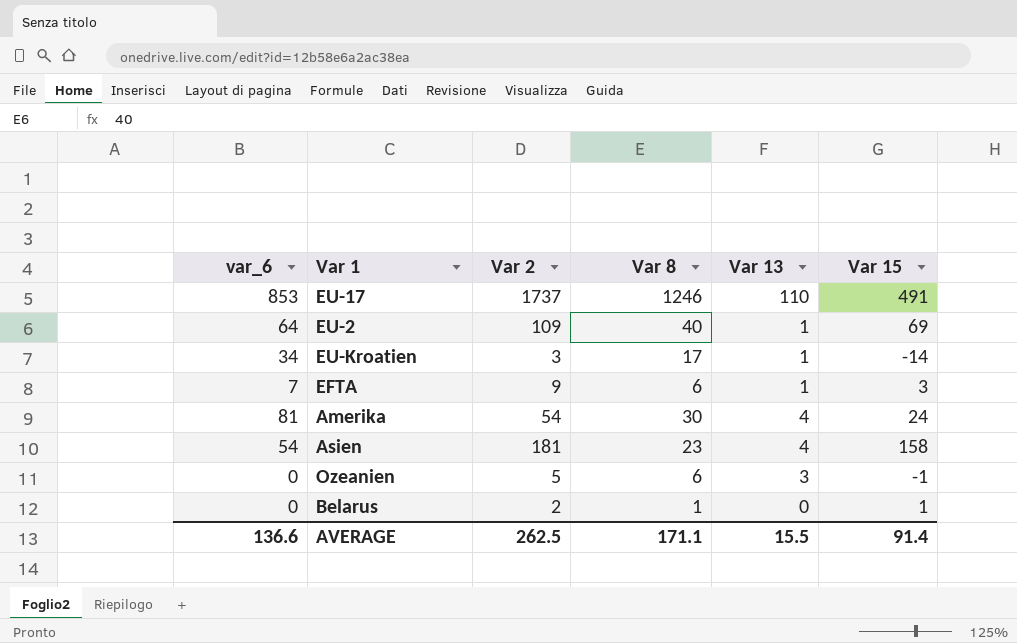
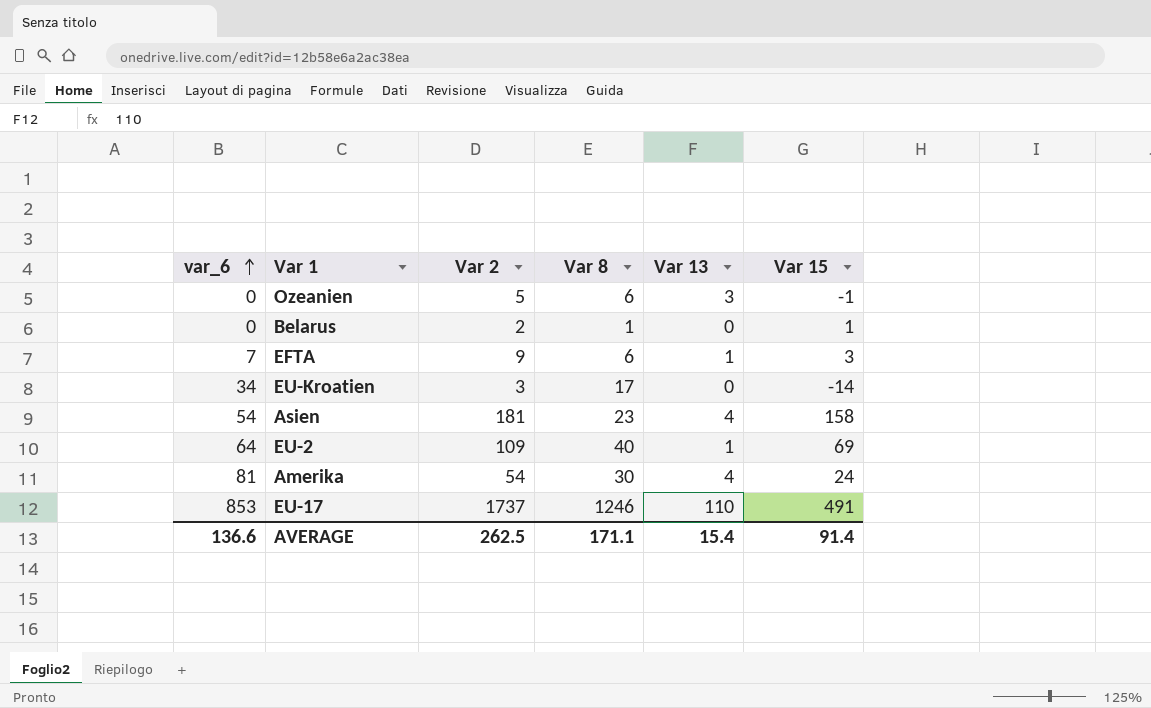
row order: none -> var_6 ascending
EU-Kroatien | Var 13: 1 -> 0
AVERAGE | Var 13: 15.5 -> 15.4

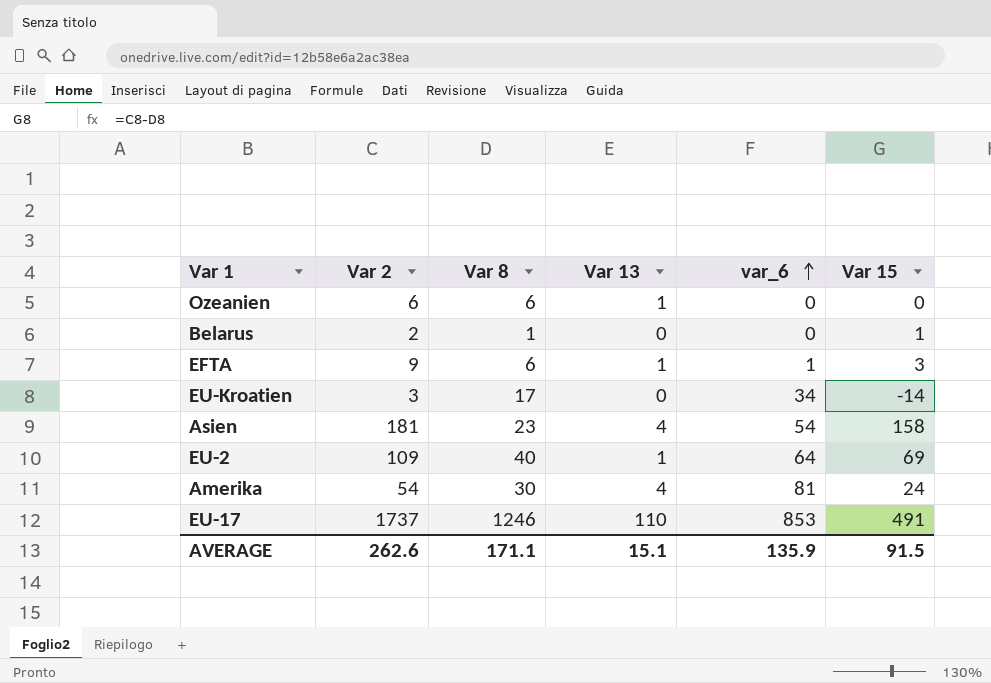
column var_6 | position: 1 -> 5
Ozeanien | Var 2: 5 -> 6
Ozeanien | Var 13: 3 -> 1
Ozeanien | Var 15: -1 -> 0
EFTA | var_6: 7 -> 1
AVERAGE | Var 2: 262.5 -> 262.6
AVERAGE | Var 13: 15.4 -> 15.1
AVERAGE | var_6: 136.6 -> 135.9
AVERAGE | Var 15: 91.4 -> 91.5

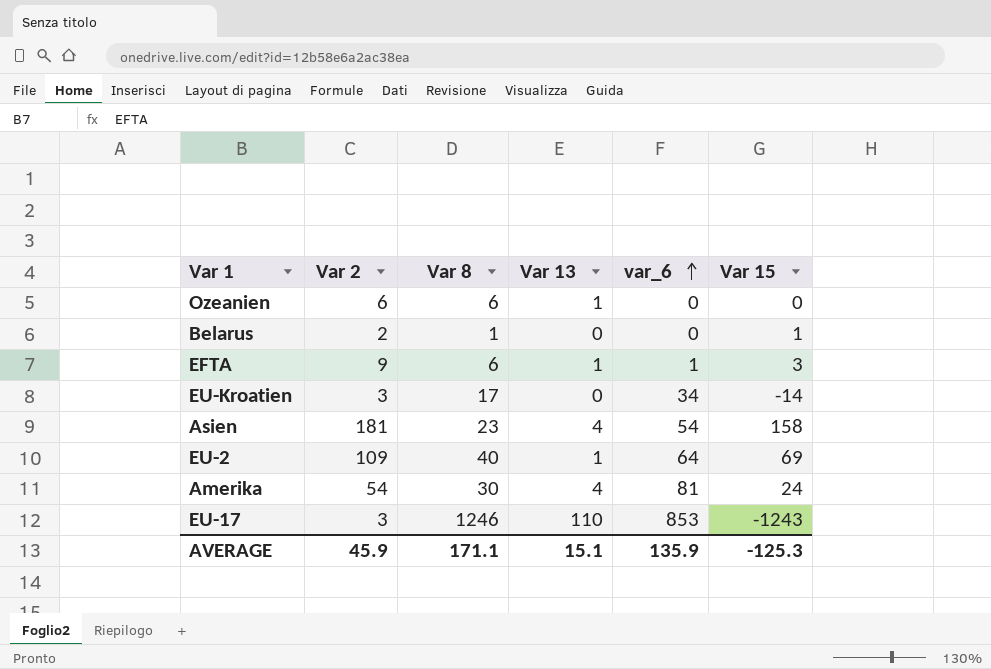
EU-17 | Var 2: 1737 -> 3
EU-17 | Var 15: 491 -> -1243
AVERAGE | Var 2: 262.6 -> 45.9
AVERAGE | Var 15: 91.5 -> -125.3

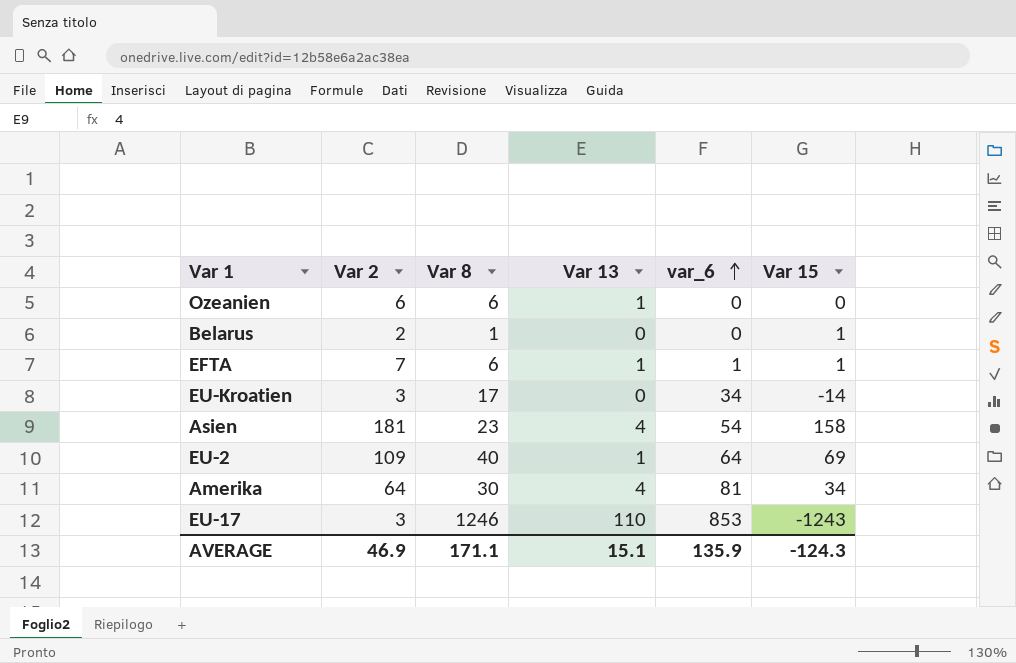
EFTA | Var 2: 9 -> 7
EFTA | Var 15: 3 -> 1
Amerika | Var 2: 54 -> 64
Amerika | Var 15: 24 -> 34
AVERAGE | Var 2: 45.9 -> 46.9
AVERAGE | Var 15: -125.3 -> -124.3

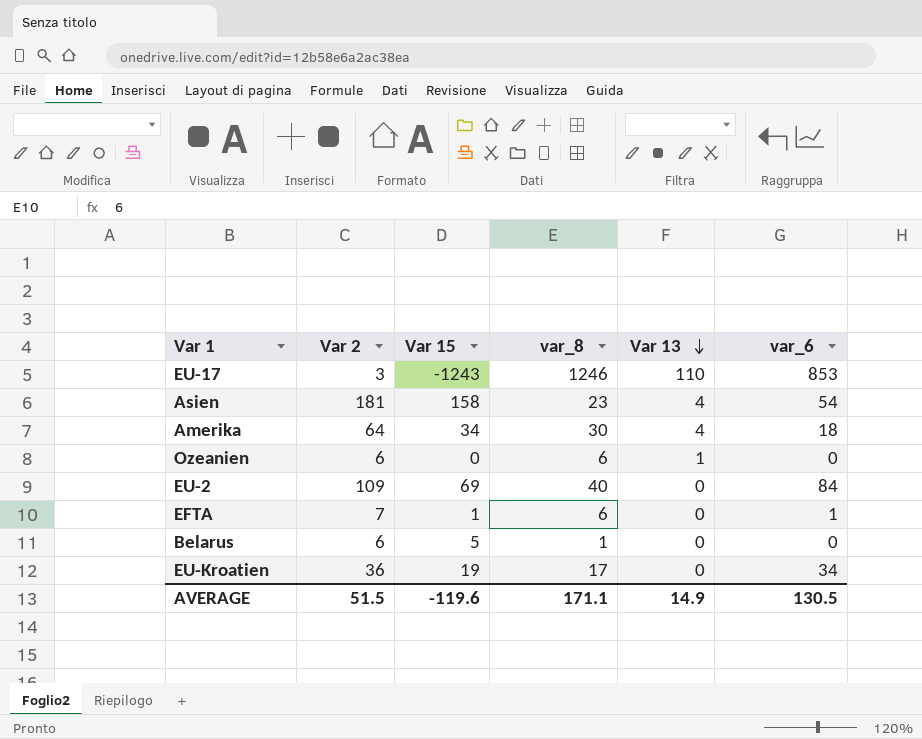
row order: var_6 ascending -> Var 13 descending
column Var 15 | position: 6 -> 3
column name: Var 8 -> var_8
Amerika | var_6: 81 -> 18
EU-2 | Var 13: 1 -> 0
EU-2 | var_6: 64 -> 84
EFTA | Var 13: 1 -> 0
Belarus | Var 2: 2 -> 6
Belarus | Var 15: 1 -> 5
EU-Kroatien | Var 2: 3 -> 36
EU-Kroatien | Var 15: -14 -> 19
AVERAGE | Var 2: 46.9 -> 51.5
AVERAGE | Var 15: -124.3 -> -119.6
AVERAGE | Var 13: 15.1 -> 14.9
AVERAGE | var_6: 135.9 -> 130.5

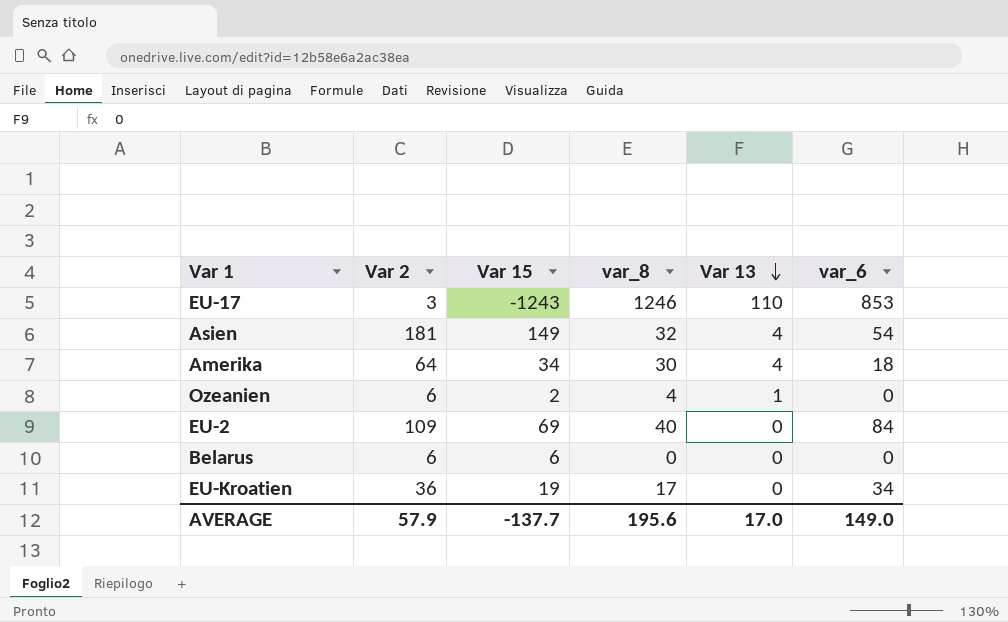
row EFTA: 7 | 1 | 6 | 0 | 1 -> none
Asien | Var 15: 158 -> 149
Asien | var_8: 23 -> 32
Ozeanien | Var 15: 0 -> 2
Ozeanien | var_8: 6 -> 4
Belarus | Var 15: 5 -> 6
Belarus | var_8: 1 -> 0
AVERAGE | Var 2: 51.5 -> 57.9
AVERAGE | Var 15: -119.6 -> -137.7
AVERAGE | var_8: 171.1 -> 195.6
AVERAGE | Var 13: 14.9 -> 17.0
AVERAGE | var_6: 130.5 -> 149.0

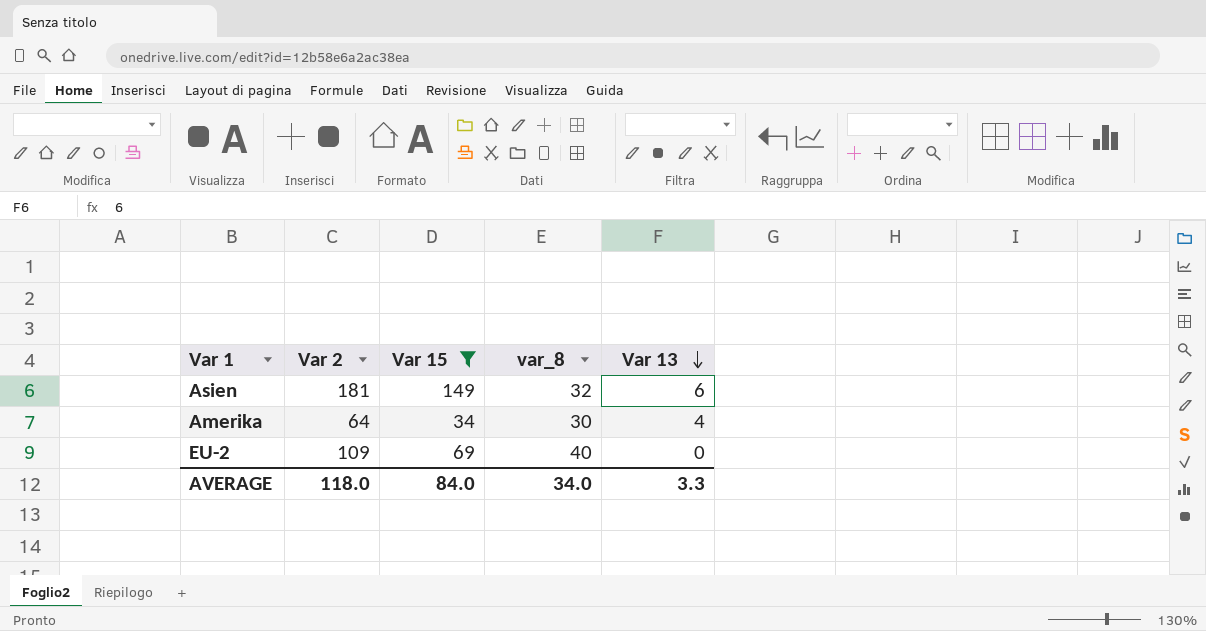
filter: none -> Var 15 >= 34
column var_6 | position: 6 -> none
Asien | Var 13: 4 -> 6
AVERAGE | Var 2: 57.9 -> 118.0
AVERAGE | Var 15: -137.7 -> 84.0
AVERAGE | var_8: 195.6 -> 34.0
AVERAGE | Var 13: 17.0 -> 3.3

